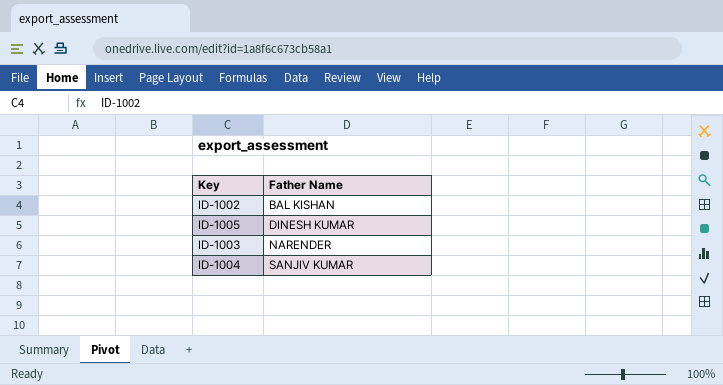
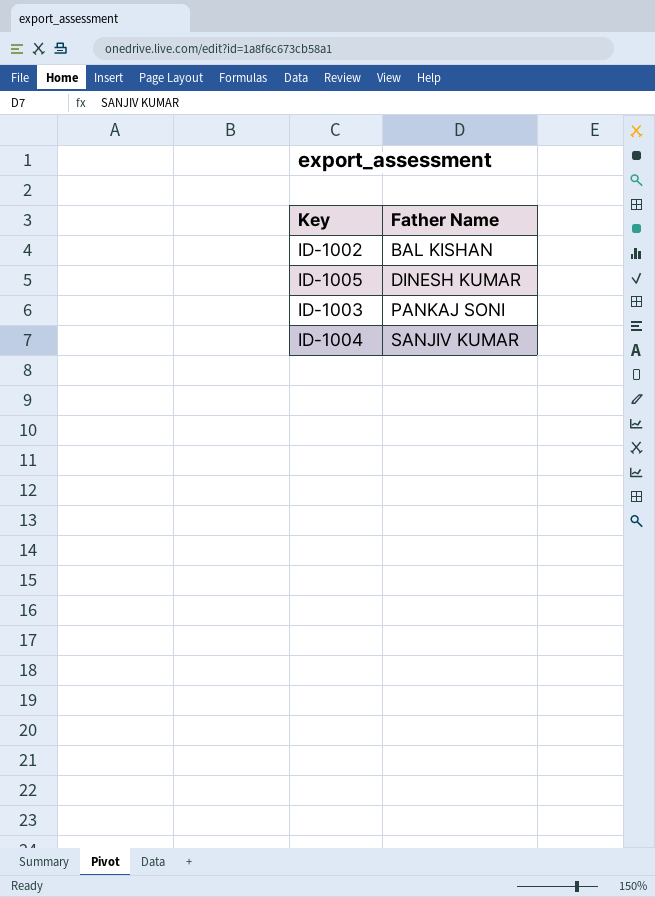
ID-1003 | Father Name: NARENDER -> PANKAJ SONI

